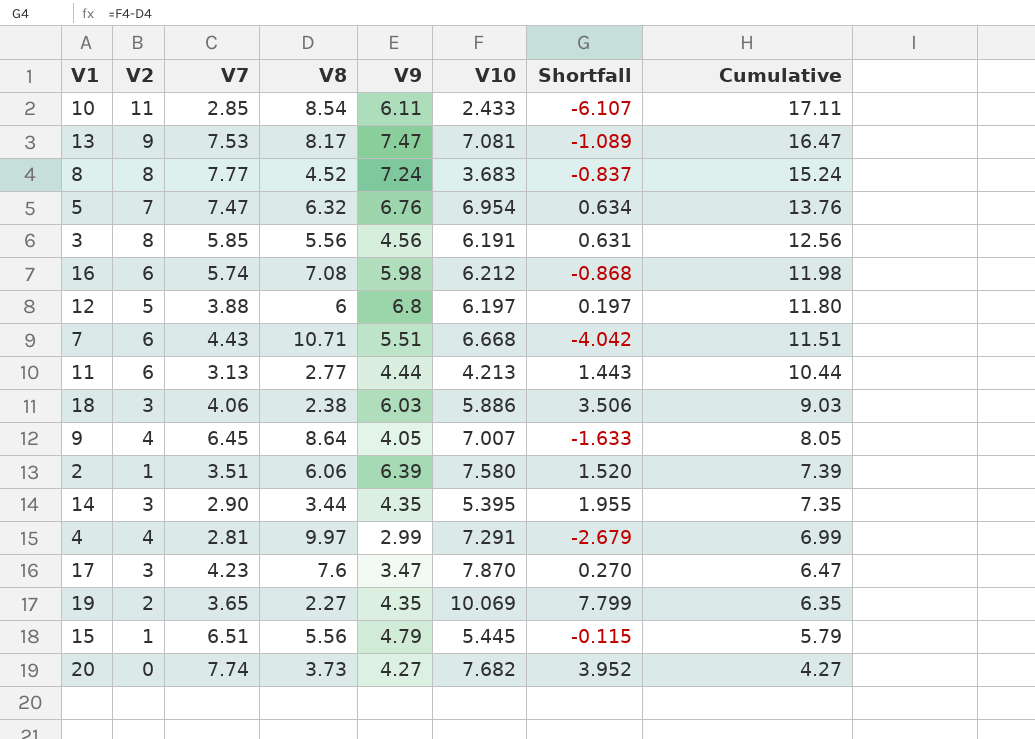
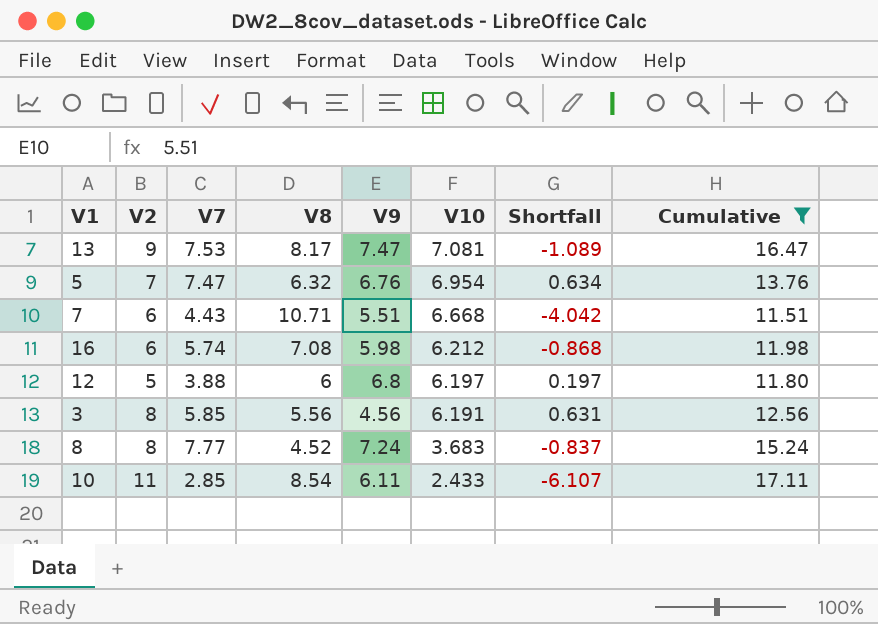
filter: none -> Cumulative >= 11.51
row order: Cumulative descending -> V10 descending

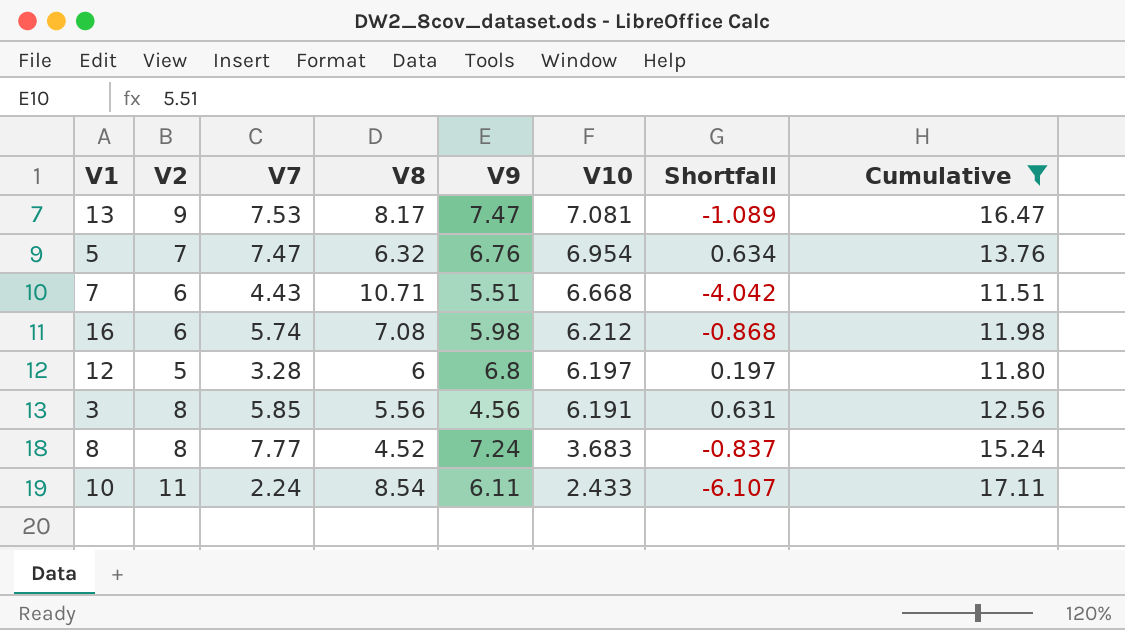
12 | V7: 3.88 -> 3.28
10 | V7: 2.85 -> 2.24

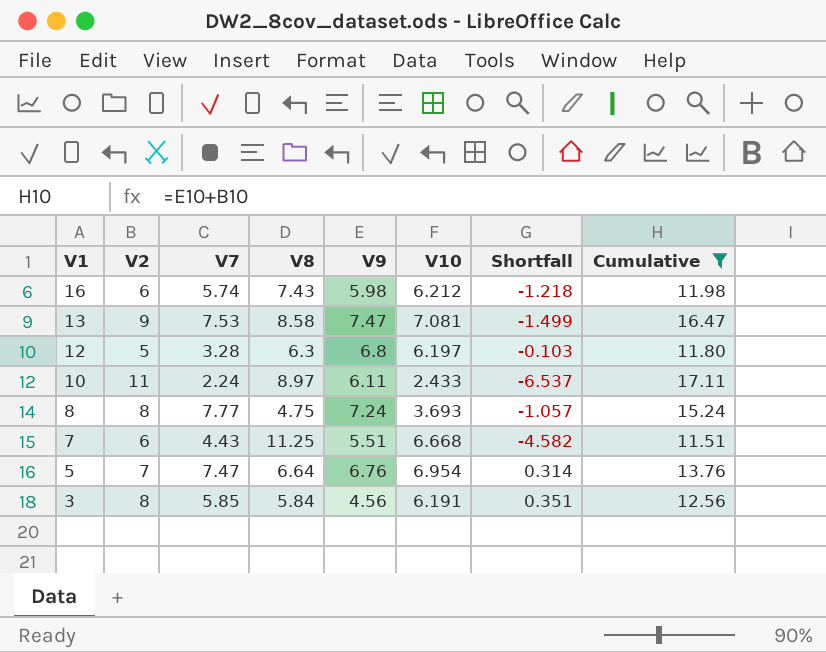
row order: V10 descending -> V1 descending
16 | V8: 7.08 -> 7.43
16 | Shortfall: -0.868 -> -1.218
13 | V8: 8.17 -> 8.58
13 | Shortfall: -1.089 -> -1.499
12 | V8: 6 -> 6.3
12 | Shortfall: 0.197 -> -0.103
10 | V8: 8.54 -> 8.97
10 | Shortfall: -6.107 -> -6.537
8 | V8: 4.52 -> 4.75
8 | V10: 3.683 -> 3.693
8 | Shortfall: -0.837 -> -1.057
7 | V8: 10.71 -> 11.25
7 | Shortfall: -4.042 -> -4.582
5 | V8: 6.32 -> 6.64
5 | Shortfall: 0.634 -> 0.314
3 | V8: 5.56 -> 5.84
3 | Shortfall: 0.631 -> 0.351

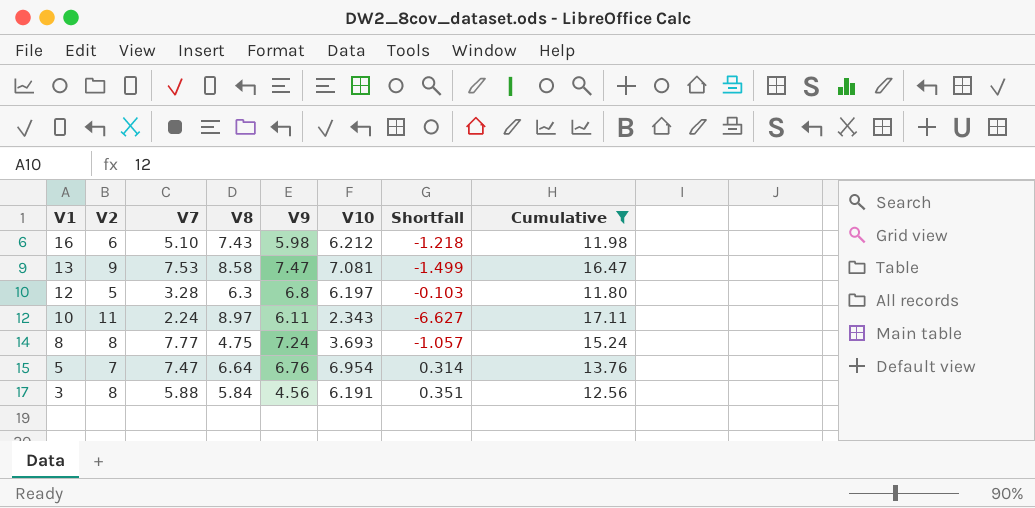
row 7: 6 | 4.43 | 11.25 | 5.51 | 6.668 | -4.582 | 11.51 -> none
16 | V7: 5.74 -> 5.10
10 | V10: 2.433 -> 2.343
10 | Shortfall: -6.537 -> -6.627
3 | V7: 5.85 -> 5.88

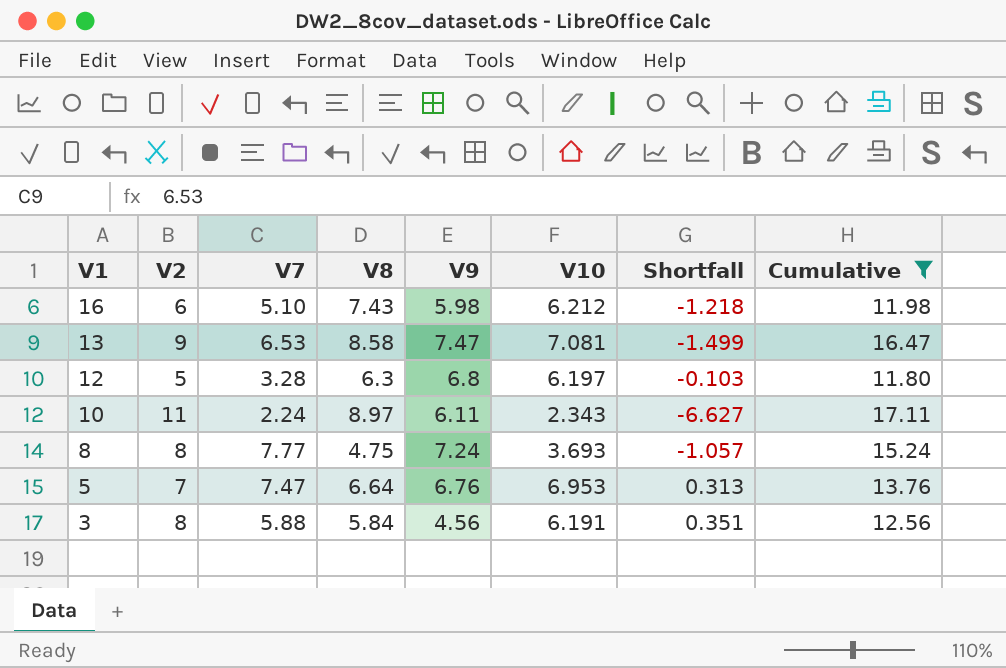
13 | V7: 7.53 -> 6.53
5 | V10: 6.954 -> 6.953
5 | Shortfall: 0.314 -> 0.313

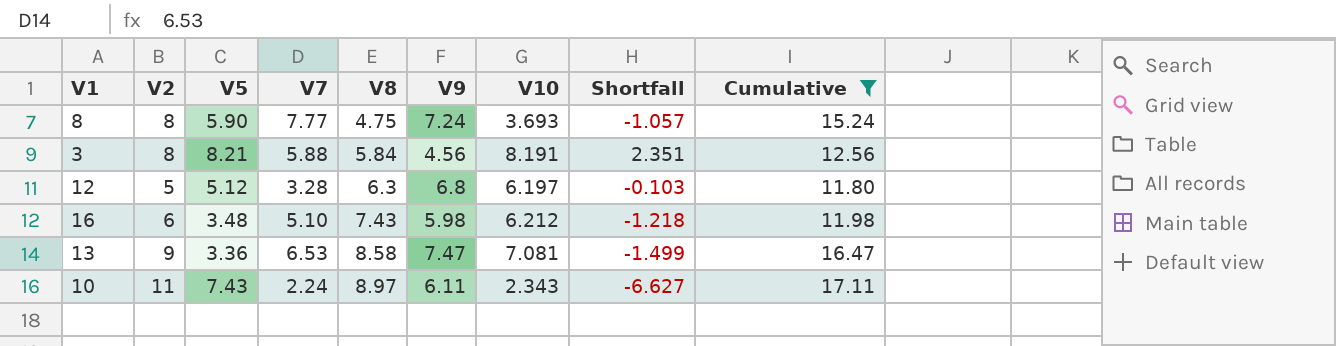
row order: V1 descending -> V8 ascending
column V5 | position: none -> 3
row 5: 7 | 7.47 | 6.64 | 6.76 | 6.953 | 0.313 | 13.76 -> none
3 | V10: 6.191 -> 8.191
3 | Shortfall: 0.351 -> 2.351

